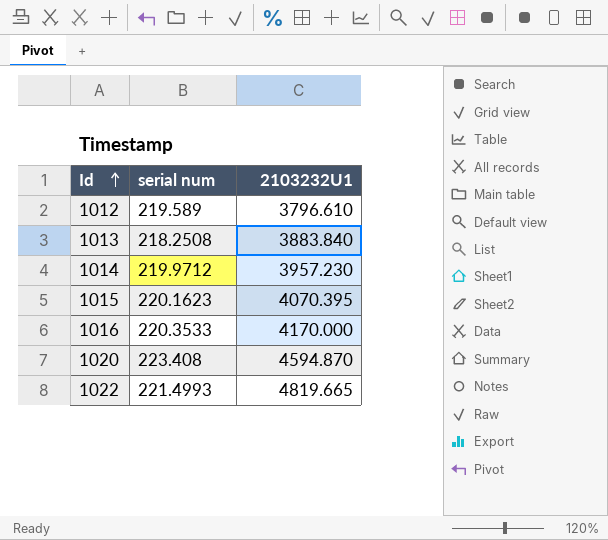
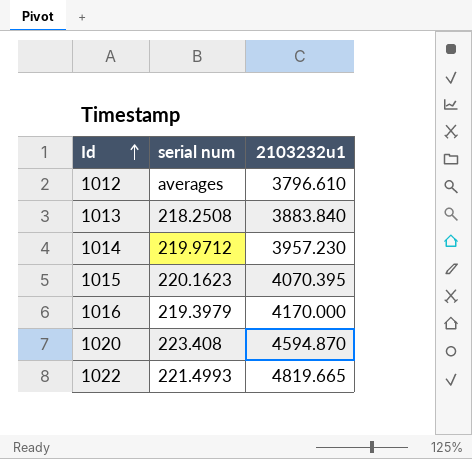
column name: 2103232U1 -> 2103232u1
1012 | serial num: 219.589 -> averages
1016 | serial num: 220.3533 -> 219.3979

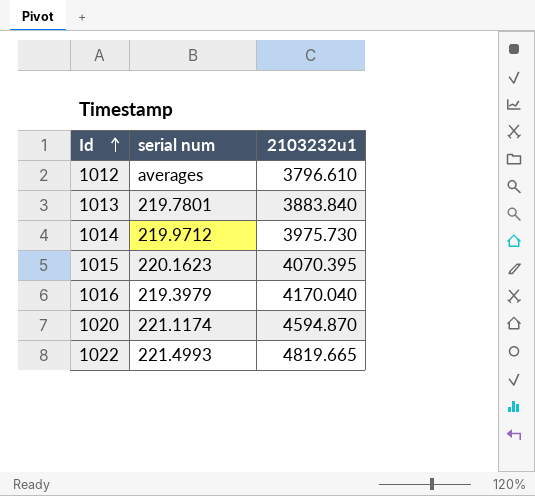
1013 | serial num: 218.2508 -> 219.7801
1014 | 2103232u1: 3957.230 -> 3975.730
1016 | 2103232u1: 4170.000 -> 4170.040
1020 | serial num: 223.408 -> 221.1174

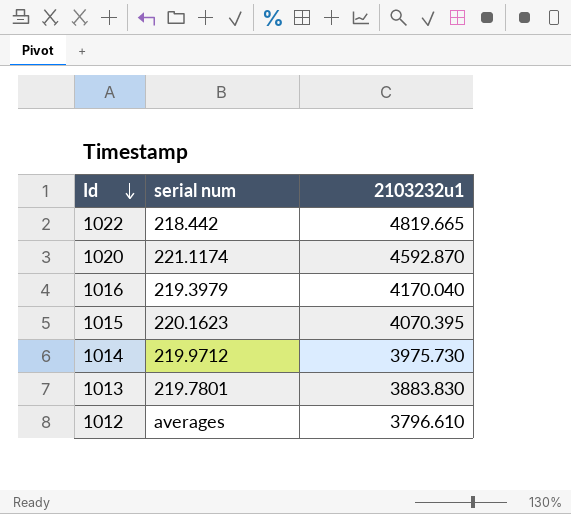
row order: Id ascending -> Id descending
1022 | serial num: 221.4993 -> 218.442
1020 | 2103232u1: 4594.870 -> 4592.870
1013 | 2103232u1: 3883.840 -> 3883.830

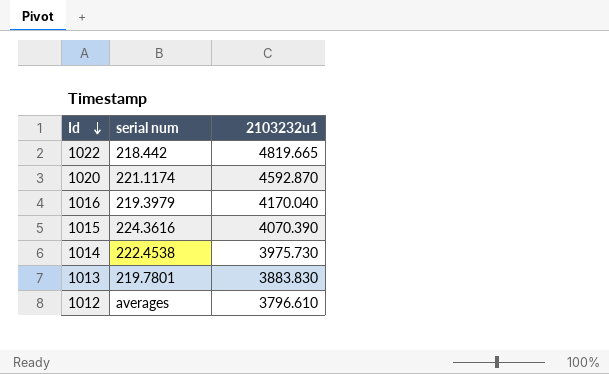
1015 | serial num: 220.1623 -> 224.3616
1015 | 2103232u1: 4070.395 -> 4070.390
1014 | serial num: 219.9712 -> 222.4538

